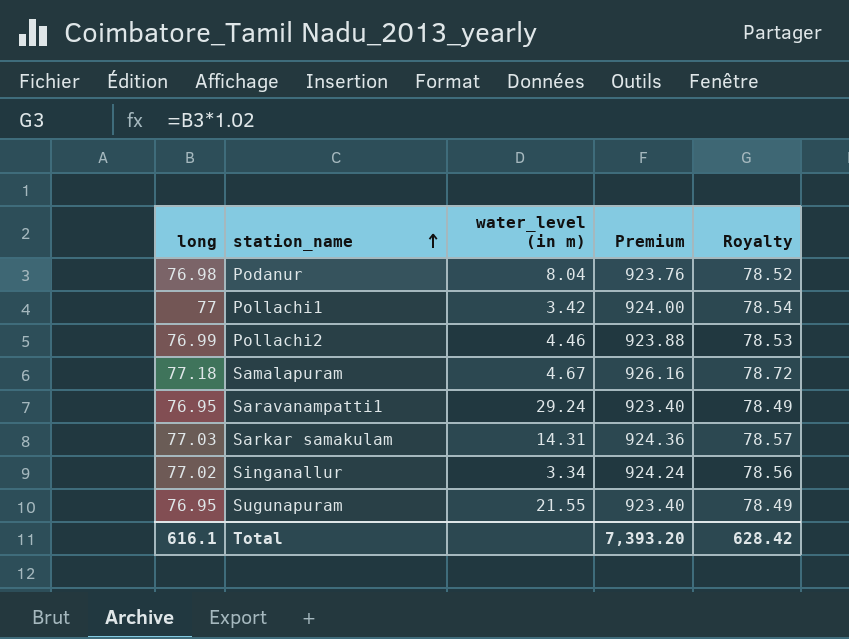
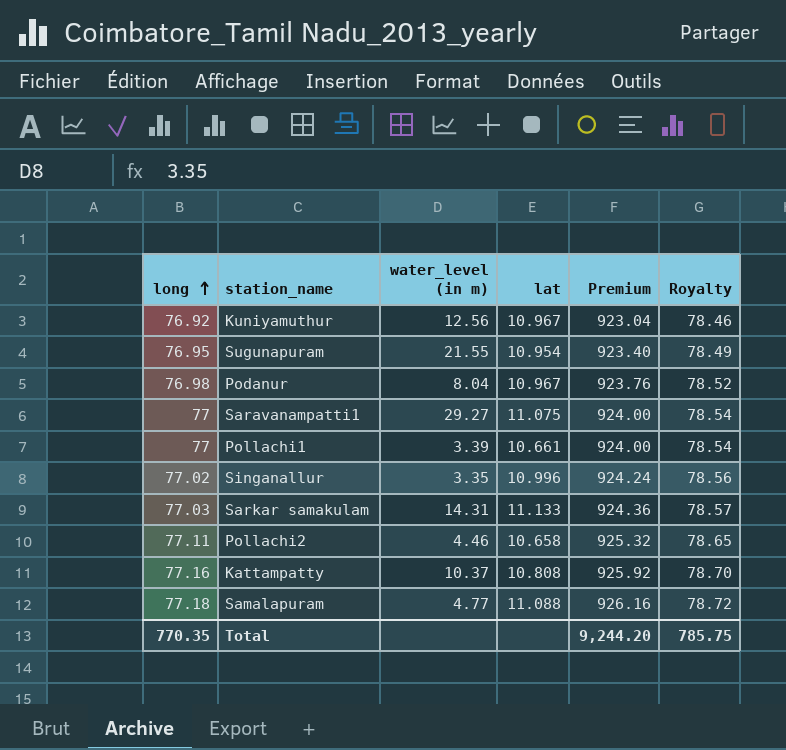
row order: station_name ascending -> long ascending
column lat | position: none -> 4
row Kuniyamuthur: none -> 76.92 | 12.56 | 10.967 | 923.04 | 78.46
Saravanampatti1 | long: 76.95 -> 77
Saravanampatti1 | water_level (in m): 29.24 -> 29.27
Saravanampatti1 | Premium: 923.40 -> 924.00
Saravanampatti1 | Royalty: 78.49 -> 78.54
Pollachi1 | water_level (in m): 3.42 -> 3.39
Singanallur | water_level (in m): 3.34 -> 3.35
Pollachi2 | long: 76.99 -> 77.11
Pollachi2 | Premium: 923.88 -> 925.32
Pollachi2 | Royalty: 78.53 -> 78.65
row Kattampatty: none -> 77.16 | 10.37 | 10.808 | 925.92 | 78.70
Samalapuram | water_level (in m): 4.67 -> 4.77
Total | long: 616.1 -> 770.35
Total | Premium: 7,393.20 -> 9,244.20
Total | Royalty: 628.42 -> 785.75

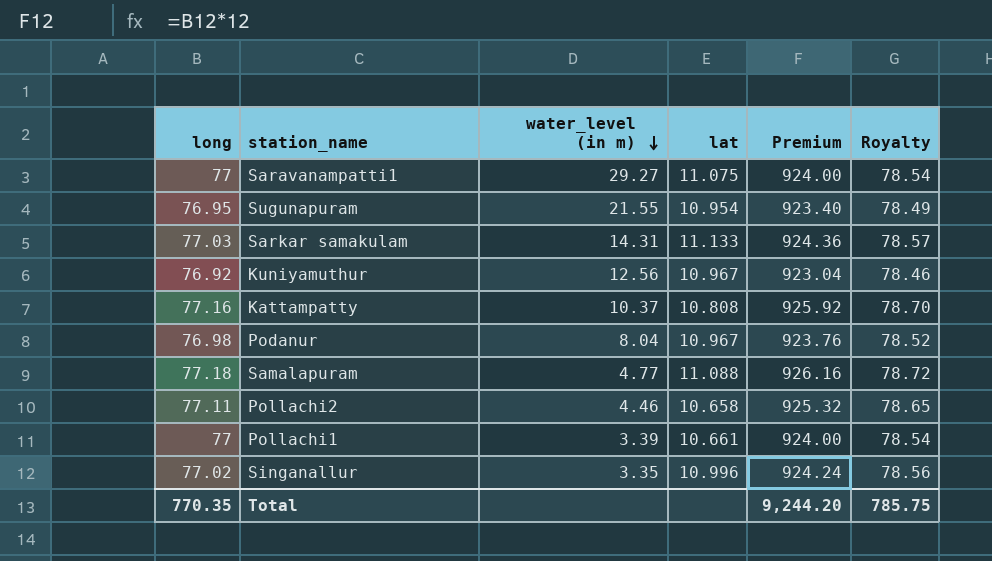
row order: long ascending -> water_level (in m) descending

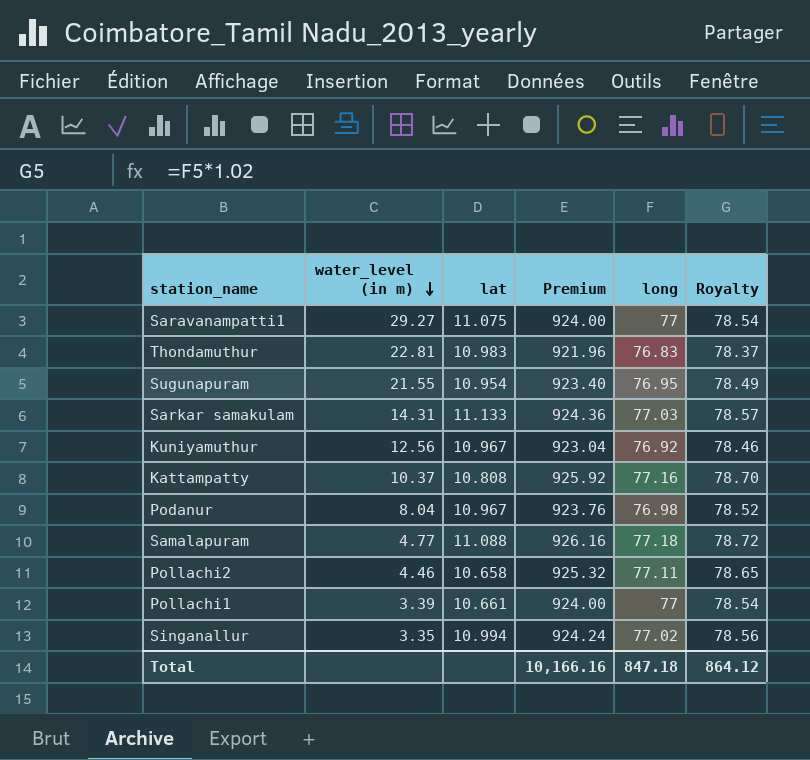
column long | position: 1 -> 5
row Thondamuthur: none -> 22.81 | 10.983 | 921.96 | 76.83 | 78.37
Singanallur | lat: 10.996 -> 10.994
Total | Premium: 9,244.20 -> 10,166.16
Total | long: 770.35 -> 847.18
Total | Royalty: 785.75 -> 864.12

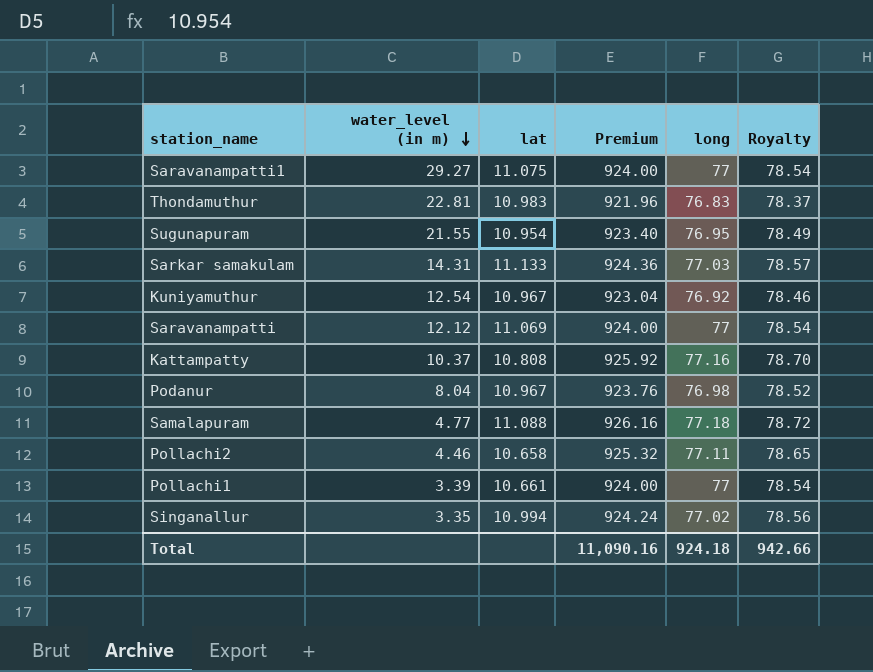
Kuniyamuthur | water_level (in m): 12.56 -> 12.54
row Saravanampatti: none -> 12.12 | 11.069 | 924.00 | 77 | 78.54
Total | Premium: 10,166.16 -> 11,090.16
Total | long: 847.18 -> 924.18
Total | Royalty: 864.12 -> 942.66

